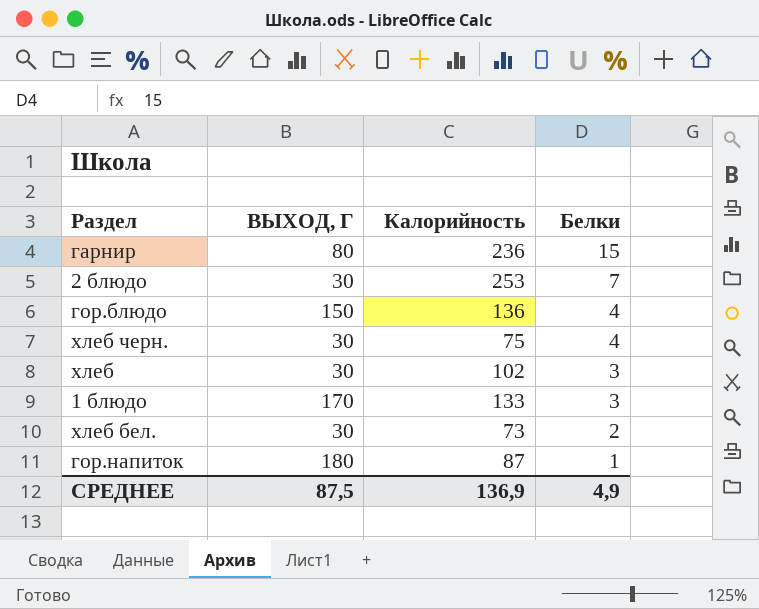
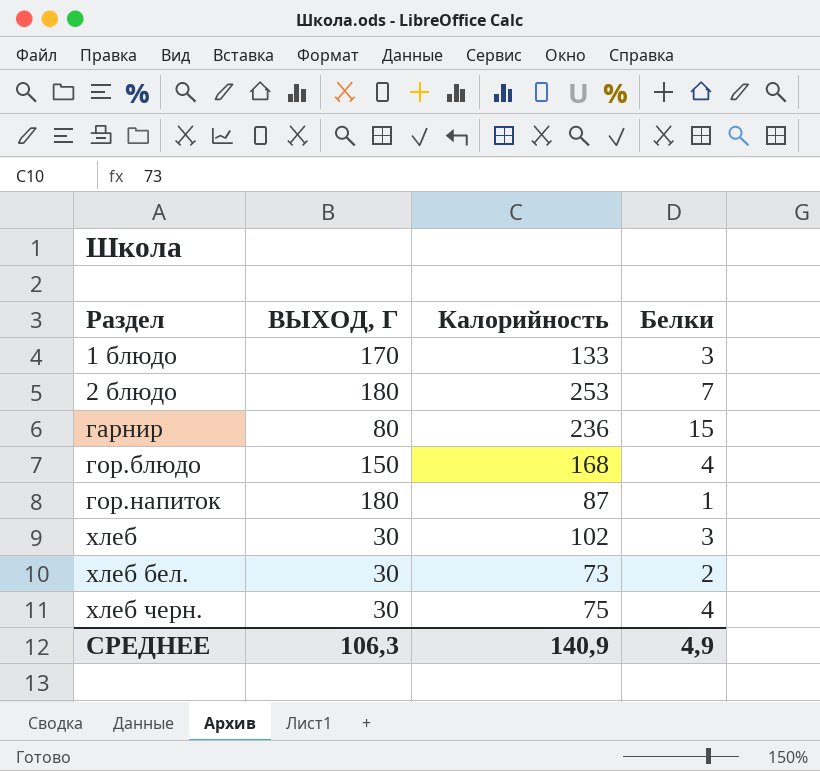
row order: Белки descending -> Раздел ascending
2 блюдо | ВЫХОД, Г: 30 -> 180
гор.блюдо | Калорийность: 136 -> 168
СРЕДНЕЕ | ВЫХОД, Г: 87,5 -> 106,3
СРЕДНЕЕ | Калорийность: 136,9 -> 140,9

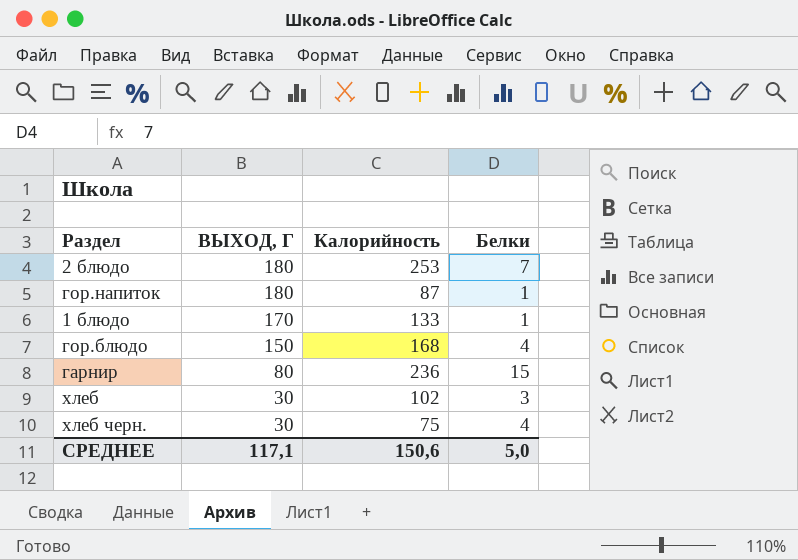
row order: Раздел ascending -> ВЫХОД, Г descending
row хлеб бел.: 30 | 73 | 2 -> none
1 блюдо | Белки: 3 -> 1
СРЕДНЕЕ | ВЫХОД, Г: 106,3 -> 117,1
СРЕДНЕЕ | Калорийность: 140,9 -> 150,6
СРЕДНЕЕ | Белки: 4,9 -> 5,0

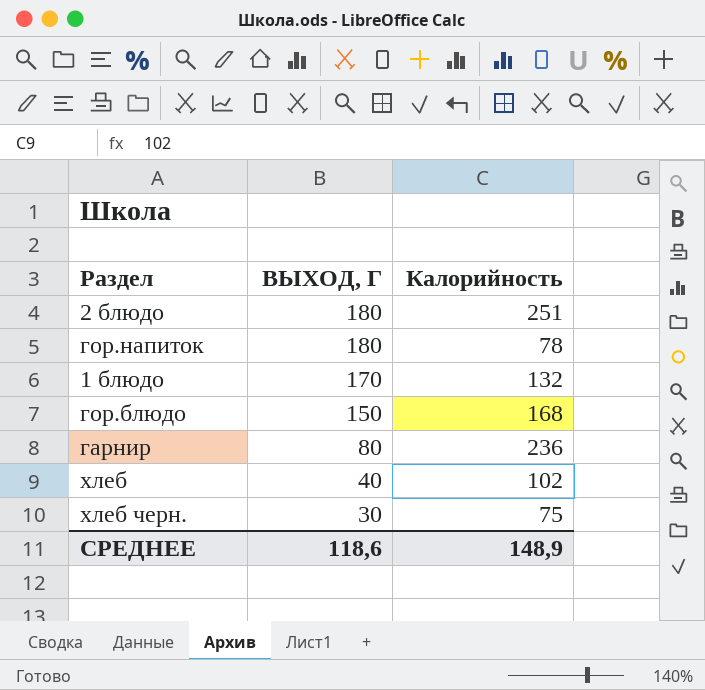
column Белки | position: 4 -> none
2 блюдо | Калорийность: 253 -> 251
гор.напиток | Калорийность: 87 -> 78
1 блюдо | Калорийность: 133 -> 132
хлеб | ВЫХОД, Г: 30 -> 40
СРЕДНЕЕ | ВЫХОД, Г: 117,1 -> 118,6
СРЕДНЕЕ | Калорийность: 150,6 -> 148,9

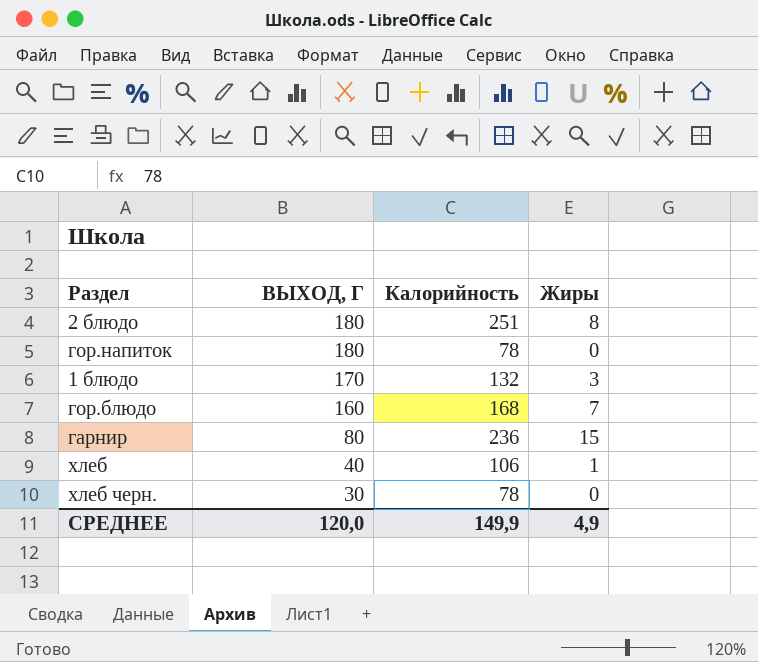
column Жиры | position: none -> 4
гор.блюдо | ВЫХОД, Г: 150 -> 160
хлеб | Калорийность: 102 -> 106
хлеб черн. | Калорийность: 75 -> 78
СРЕДНЕЕ | ВЫХОД, Г: 118,6 -> 120,0
СРЕДНЕЕ | Калорийность: 148,9 -> 149,9

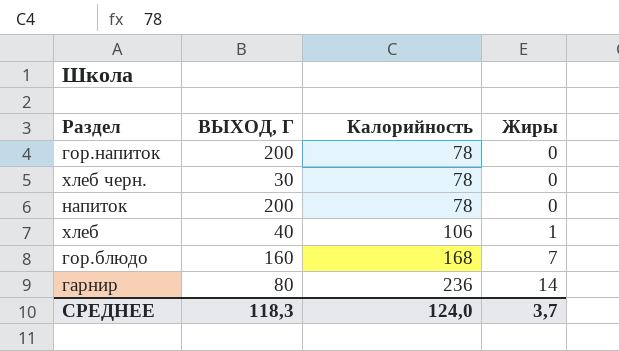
row order: ВЫХОД, Г descending -> Калорийность ascending
row 2 блюдо: 180 | 251 | 8 -> none
row 1 блюдо: 170 | 132 | 3 -> none
гор.напиток | ВЫХОД, Г: 180 -> 200
row напиток: none -> 200 | 78 | 0
гарнир | Жиры: 15 -> 14
СРЕДНЕЕ | ВЫХОД, Г: 120,0 -> 118,3
СРЕДНЕЕ | Калорийность: 149,9 -> 124,0
СРЕДНЕЕ | Жиры: 4,9 -> 3,7

